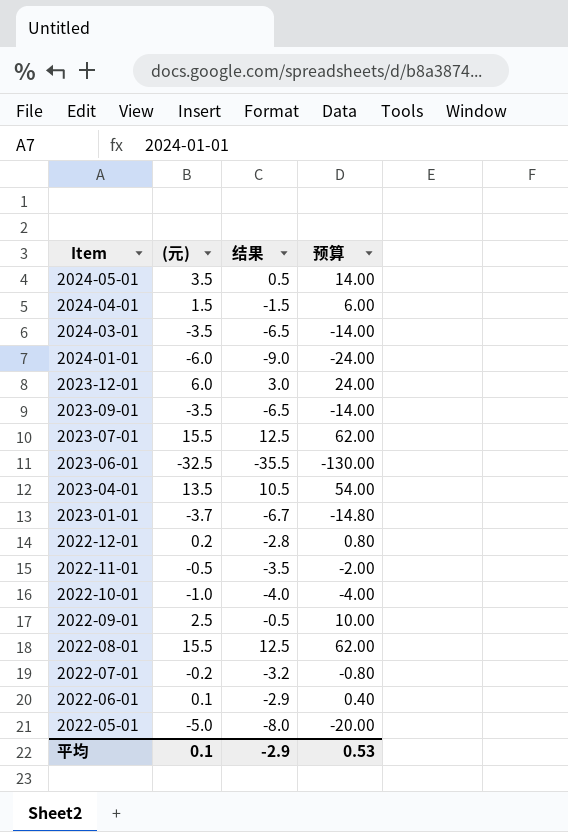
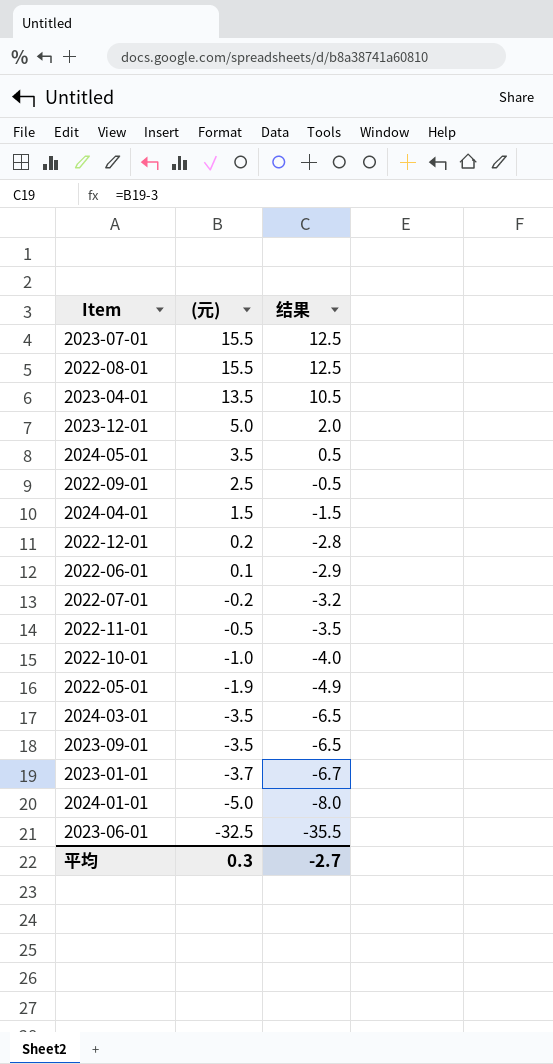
row order: Item descending -> (元) descending
column 预算 | formula: [(元)] * 4 -> none
2023-12-01 | (元): 6.0 -> 5.0
2023-12-01 | 结果: 3.0 -> 2.0
2022-05-01 | (元): -5.0 -> -1.9
2022-05-01 | 结果: -8.0 -> -4.9
2024-01-01 | (元): -6.0 -> -5.0
2024-01-01 | 结果: -9.0 -> -8.0
平均 | (元): 0.1 -> 0.3
平均 | 结果: -2.9 -> -2.7

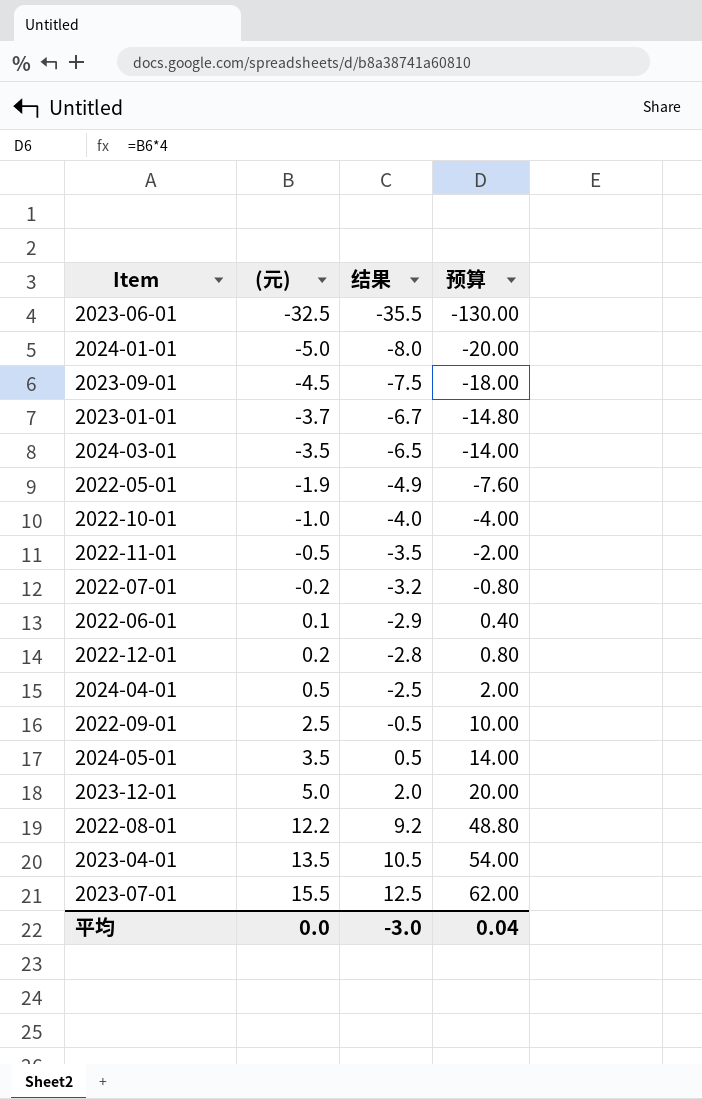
row order: (元) descending -> (元) ascending
column 预算 | formula: none -> [(元)] * 4
2023-09-01 | (元): -3.5 -> -4.5
2023-09-01 | 结果: -6.5 -> -7.5
2024-04-01 | (元): 1.5 -> 0.5
2024-04-01 | 结果: -1.5 -> -2.5
2022-08-01 | (元): 15.5 -> 12.2
2022-08-01 | 结果: 12.5 -> 9.2
平均 | (元): 0.3 -> 0.0
平均 | 结果: -2.7 -> -3.0

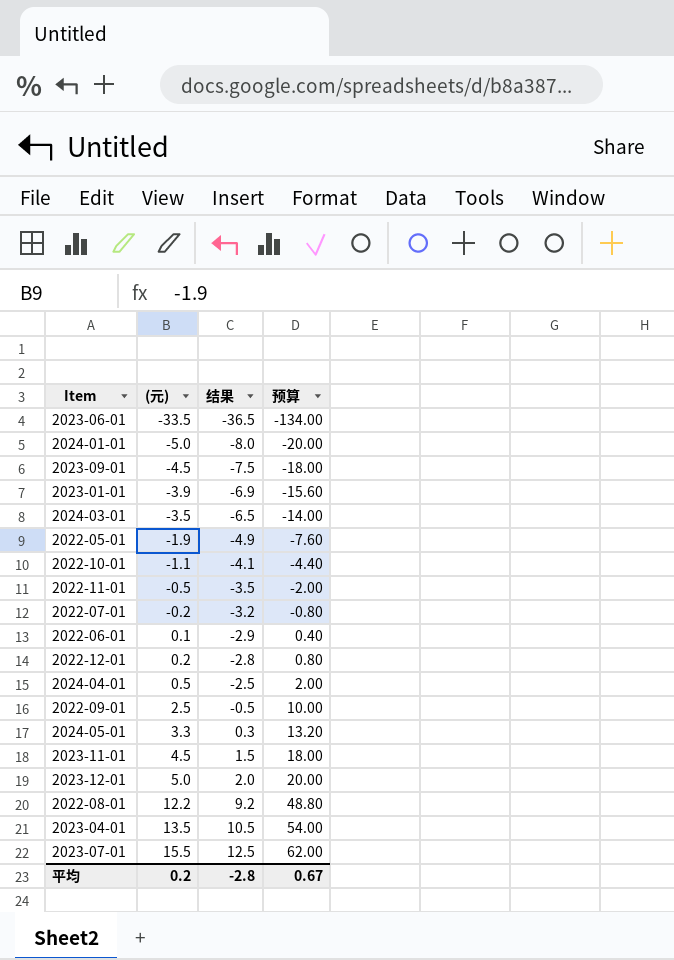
2023-06-01 | (元): -32.5 -> -33.5
2023-06-01 | 结果: -35.5 -> -36.5
2023-06-01 | 预算: -130.00 -> -134.00
2023-01-01 | (元): -3.7 -> -3.9
2023-01-01 | 结果: -6.7 -> -6.9
2023-01-01 | 预算: -14.80 -> -15.60
2022-10-01 | (元): -1.0 -> -1.1
2022-10-01 | 结果: -4.0 -> -4.1
2022-10-01 | 预算: -4.00 -> -4.40
2024-05-01 | (元): 3.5 -> 3.3
2024-05-01 | 结果: 0.5 -> 0.3
2024-05-01 | 预算: 14.00 -> 13.20
row 2023-11-01: none -> 4.5 | 1.5 | 18.00
平均 | (元): 0.0 -> 0.2
平均 | 结果: -3.0 -> -2.8
平均 | 预算: 0.04 -> 0.67

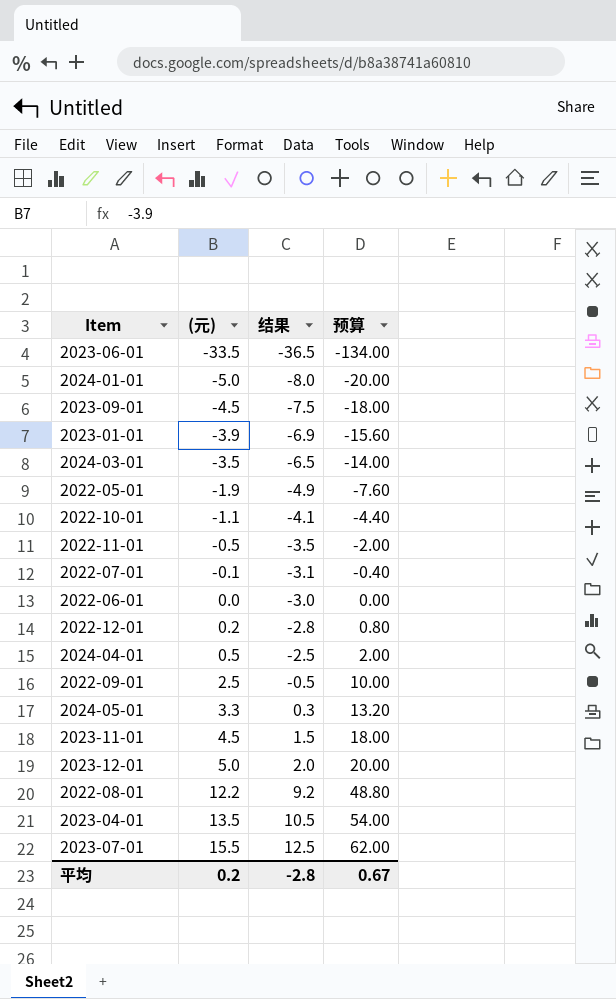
2022-07-01 | (元): -0.2 -> -0.1
2022-07-01 | 结果: -3.2 -> -3.1
2022-07-01 | 预算: -0.80 -> -0.40
2022-06-01 | (元): 0.1 -> 0.0
2022-06-01 | 结果: -2.9 -> -3.0
2022-06-01 | 预算: 0.40 -> 0.00

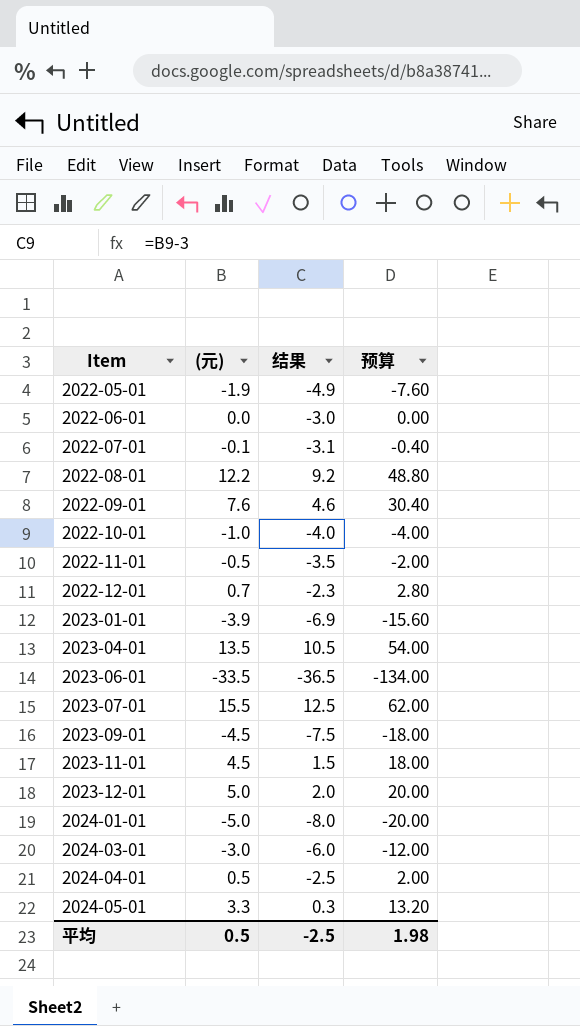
row order: (元) ascending -> Item ascending
2022-09-01 | (元): 2.5 -> 7.6
2022-09-01 | 结果: -0.5 -> 4.6
2022-09-01 | 预算: 10.00 -> 30.40
2022-10-01 | (元): -1.1 -> -1.0
2022-10-01 | 结果: -4.1 -> -4.0
2022-10-01 | 预算: -4.40 -> -4.00
2022-12-01 | (元): 0.2 -> 0.7
2022-12-01 | 结果: -2.8 -> -2.3
2022-12-01 | 预算: 0.80 -> 2.80
2024-03-01 | (元): -3.5 -> -3.0
2024-03-01 | 结果: -6.5 -> -6.0
2024-03-01 | 预算: -14.00 -> -12.00
平均 | (元): 0.2 -> 0.5
平均 | 结果: -2.8 -> -2.5
平均 | 预算: 0.67 -> 1.98

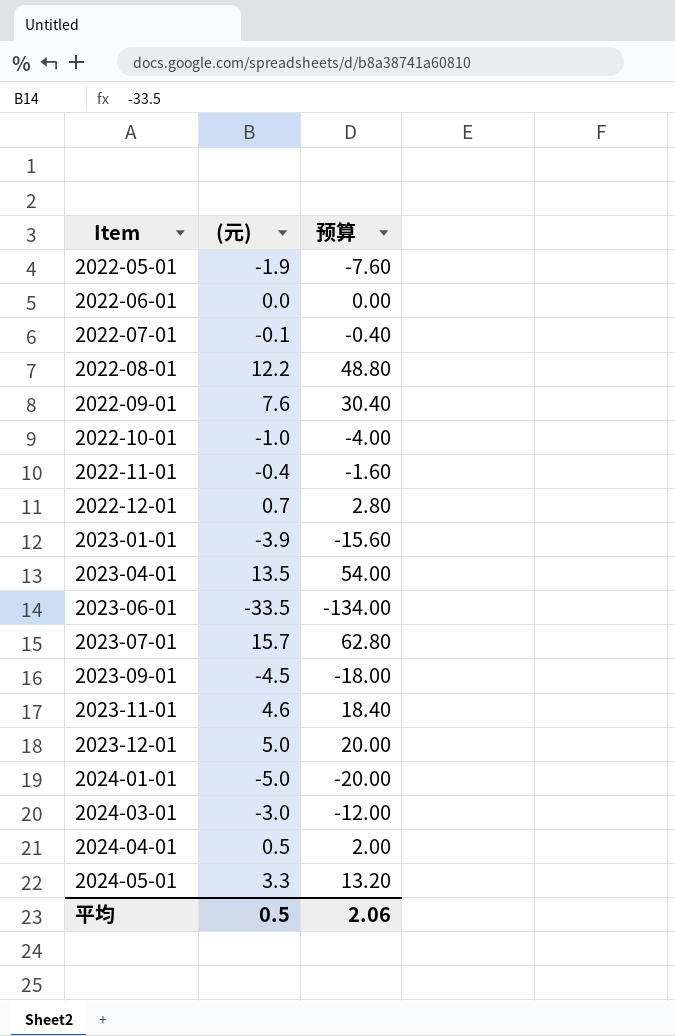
column 结果 | formula: [(元)] - 3 -> none
2022-11-01 | (元): -0.5 -> -0.4
2022-11-01 | 预算: -2.00 -> -1.60
2023-07-01 | (元): 15.5 -> 15.7
2023-07-01 | 预算: 62.00 -> 62.80
2023-11-01 | (元): 4.5 -> 4.6
2023-11-01 | 预算: 18.00 -> 18.40
平均 | 预算: 1.98 -> 2.06

